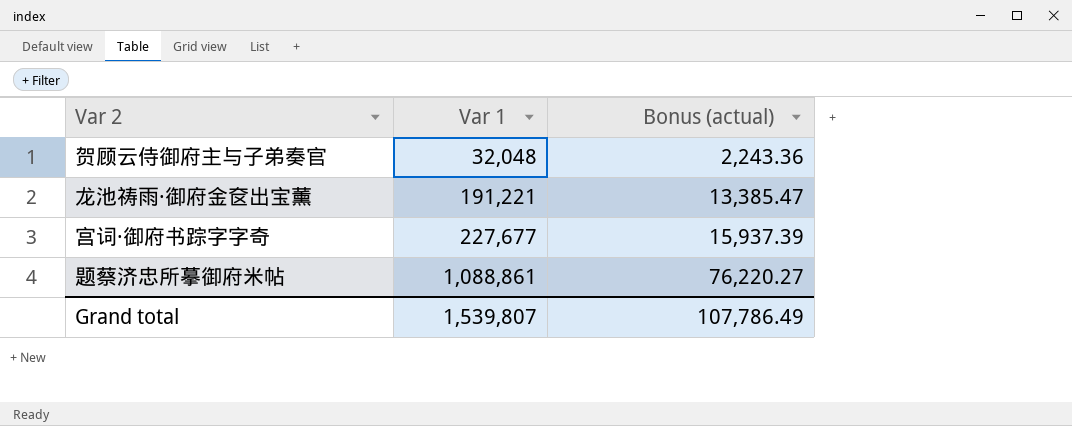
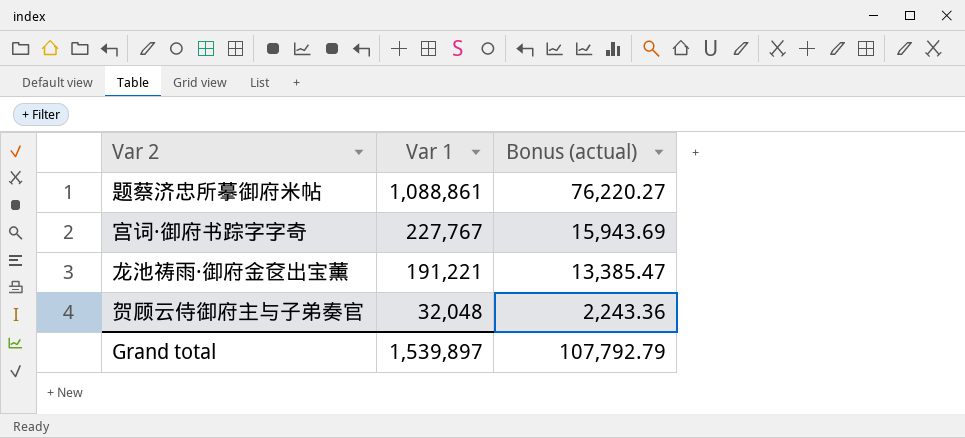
row order: Var 1 ascending -> Var 1 descending
宫词·御府书踪字字奇 | Var 1: 227,677 -> 227,767
宫词·御府书踪字字奇 | Bonus (actual): 15,937.39 -> 15,943.69
Grand total | Var 1: 1,539,807 -> 1,539,897
Grand total | Bonus (actual): 107,786.49 -> 107,792.79

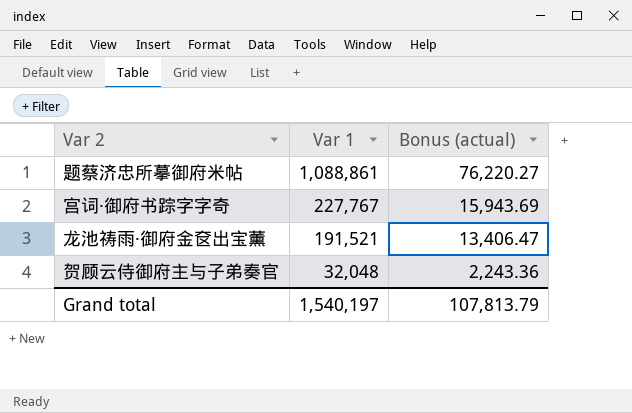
龙池祷雨·御府金奁出宝薰 | Var 1: 191,221 -> 191,521
龙池祷雨·御府金奁出宝薰 | Bonus (actual): 13,385.47 -> 13,406.47
Grand total | Var 1: 1,539,897 -> 1,540,197
Grand total | Bonus (actual): 107,792.79 -> 107,813.79

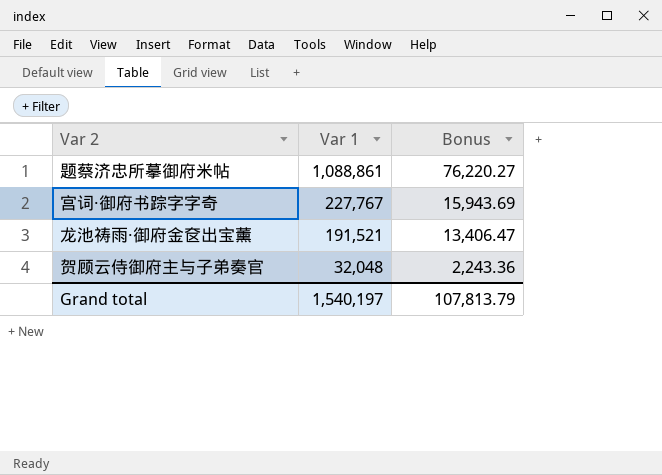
column name: Bonus (actual) -> Bonus

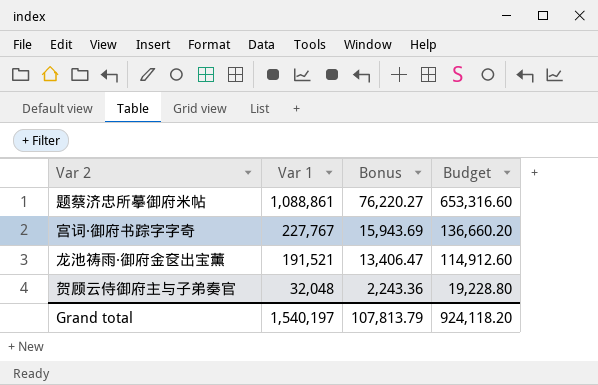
column Budget | formula: none -> [Var 1] * 0.6

